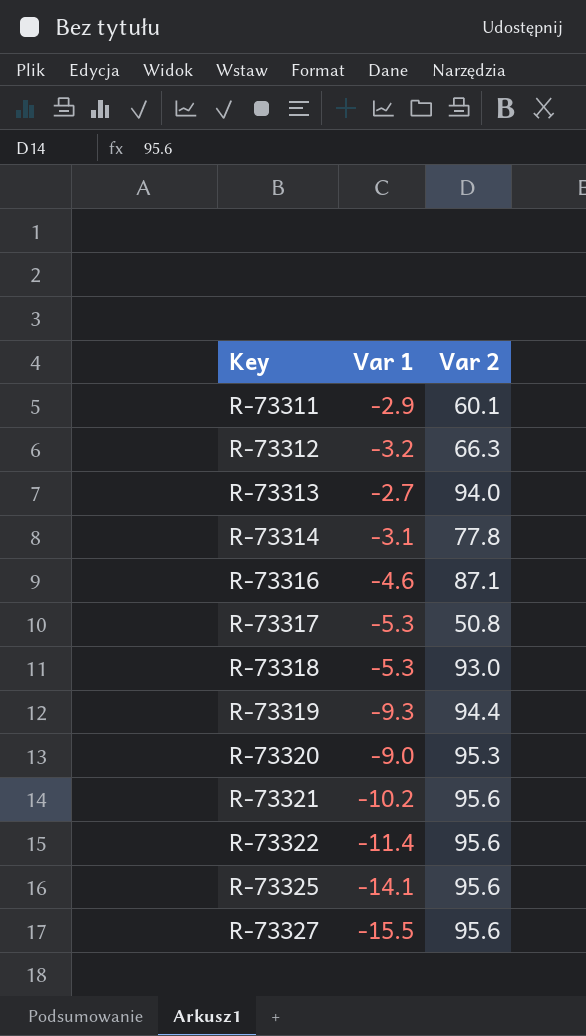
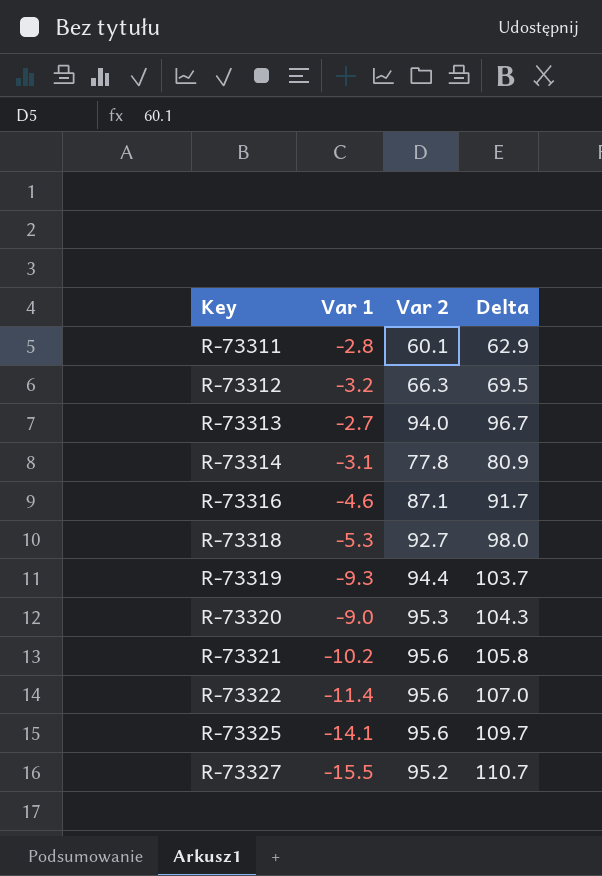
column Delta | formula: none -> [Var 2] - [Var 1]
row R-73317: -5.3 | 50.8 -> none
R-73311 | Var 1: -2.9 -> -2.8
R-73318 | Var 2: 93.0 -> 92.7
R-73327 | Var 2: 95.6 -> 95.2

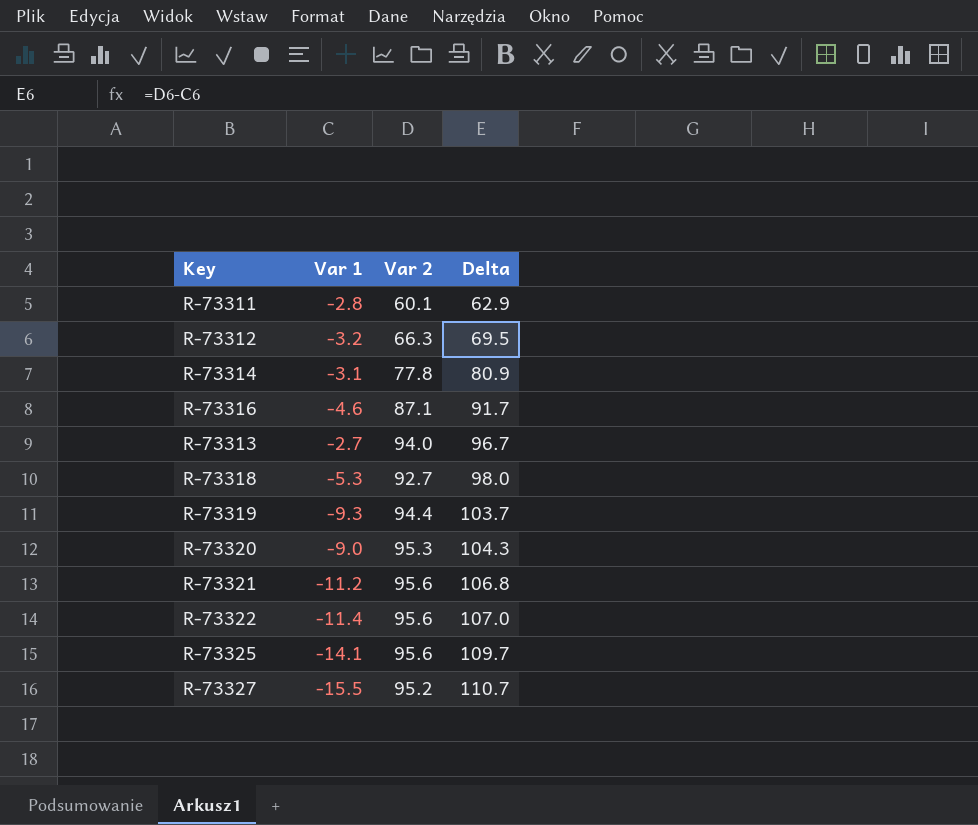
row order: Key ascending -> Delta ascending
R-73321 | Var 1: -10.2 -> -11.2
R-73321 | Delta: 105.8 -> 106.8

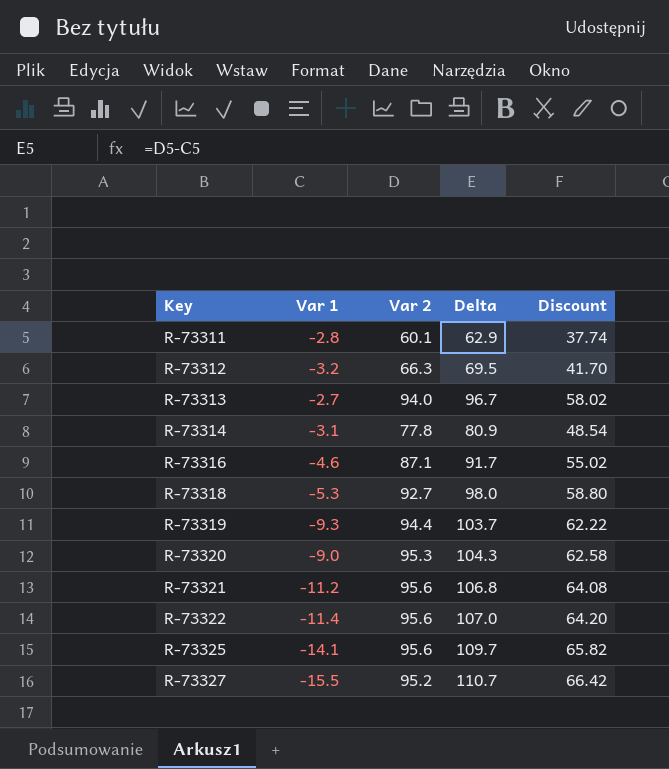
row order: Delta ascending -> Key ascending
column Discount | formula: none -> [Delta] * 0.6

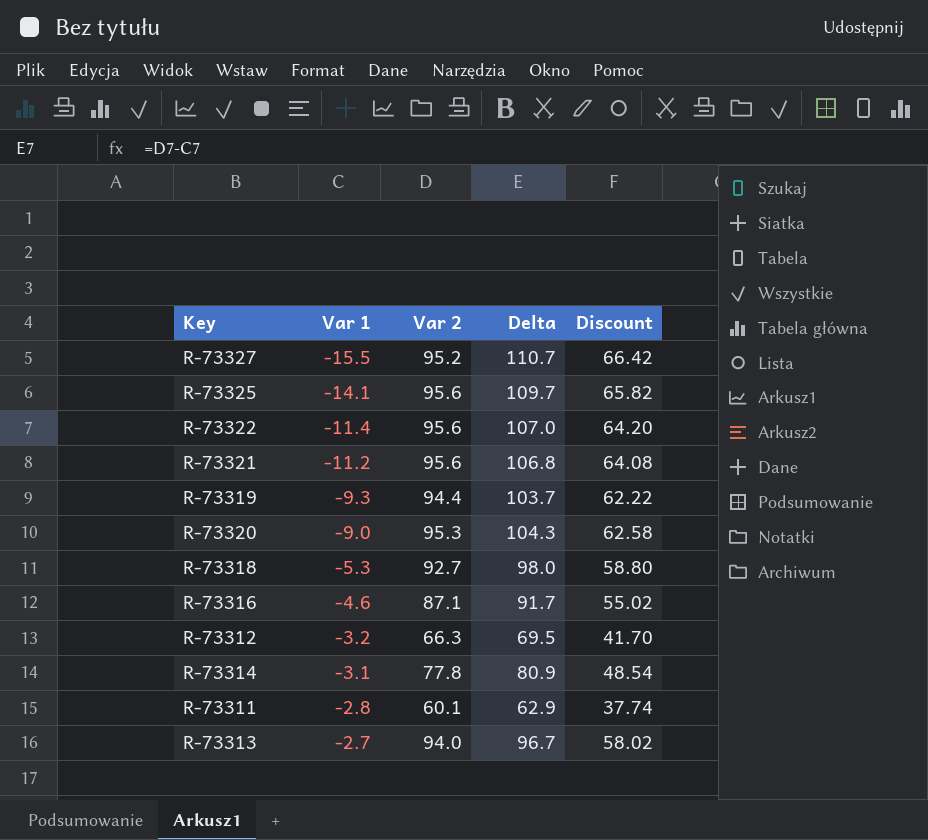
row order: Key ascending -> Var 1 ascending

